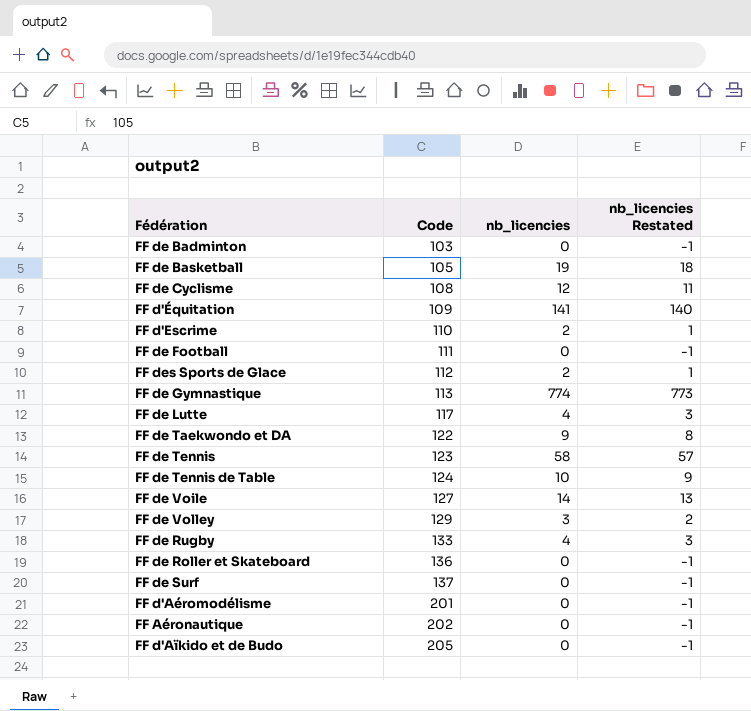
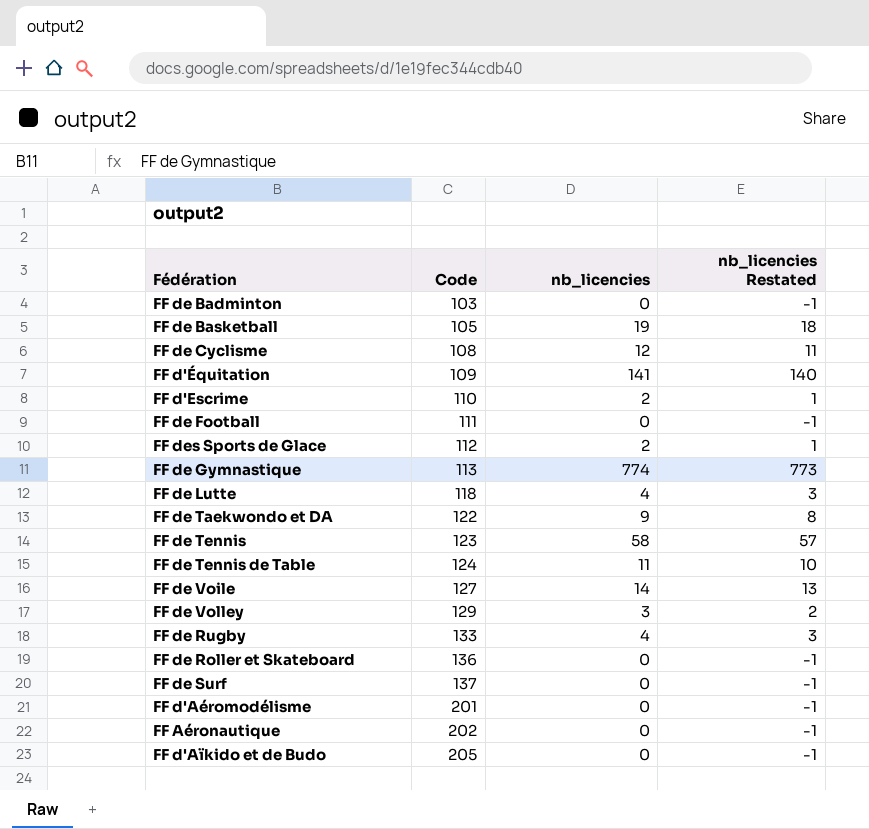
FF de Lutte | Code: 117 -> 118
FF de Tennis de Table | nb_licencies: 10 -> 11
FF de Tennis de Table | nb_licencies Restated: 9 -> 10

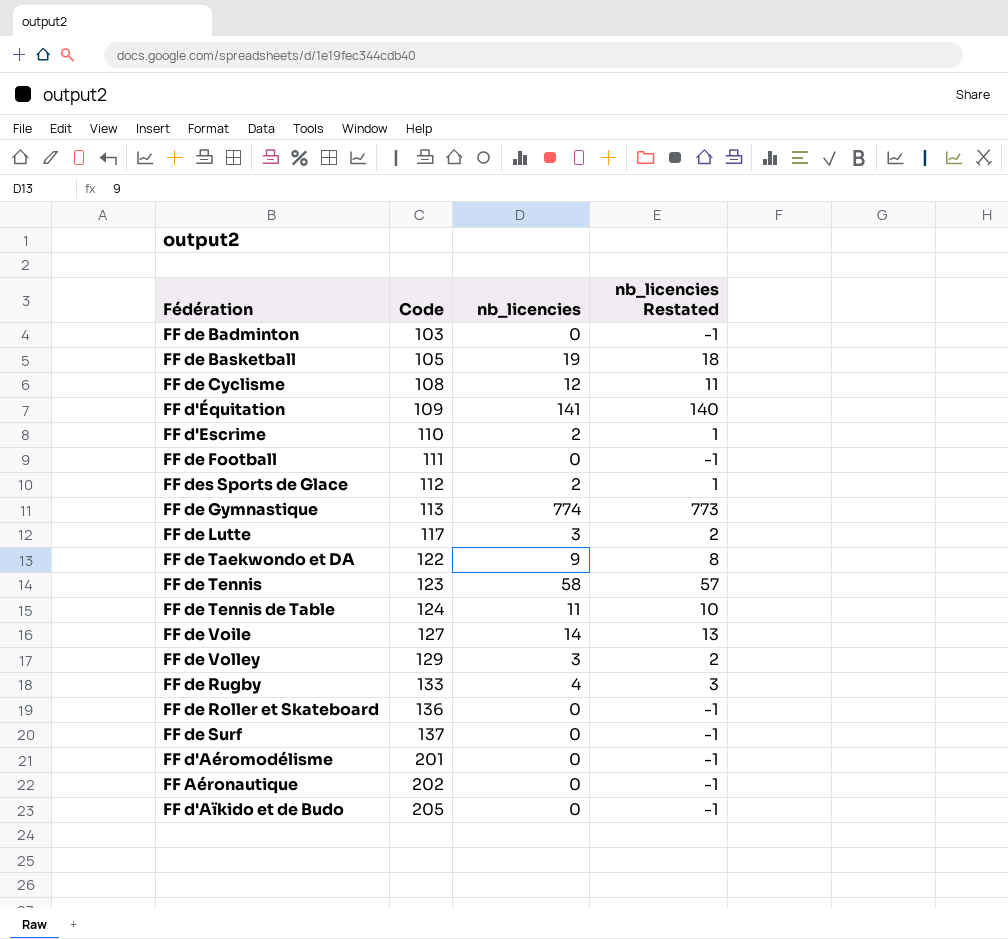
FF de Lutte | Code: 118 -> 117
FF de Lutte | nb_licencies: 4 -> 3
FF de Lutte | nb_licencies Restated: 3 -> 2

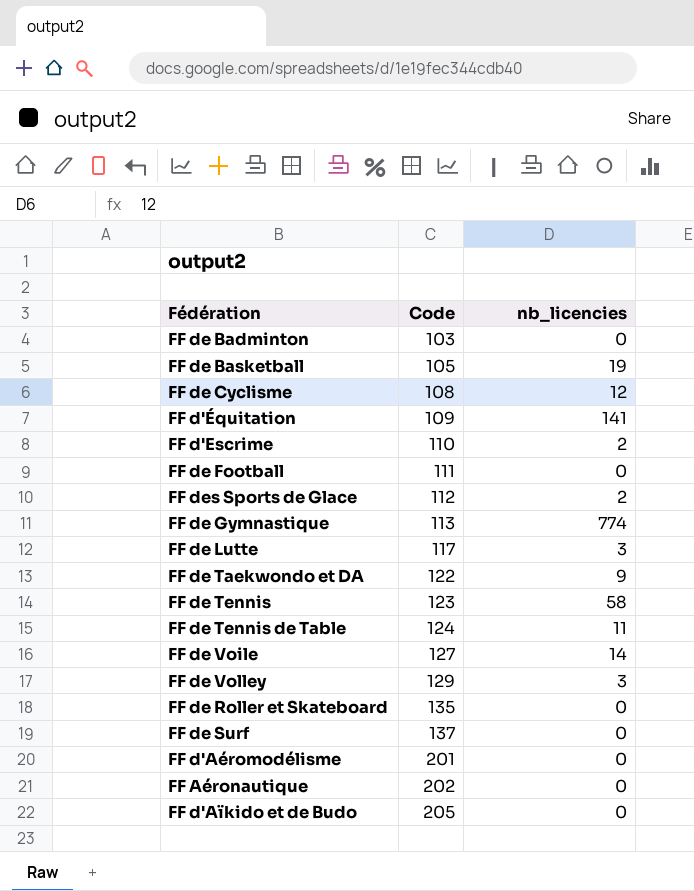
column nb_licencies Restated | formula: [nb_licencies] - 1 -> none
row FF de Rugby: 133 | 4 | 3 -> none
FF de Roller et Skateboard | Code: 136 -> 135

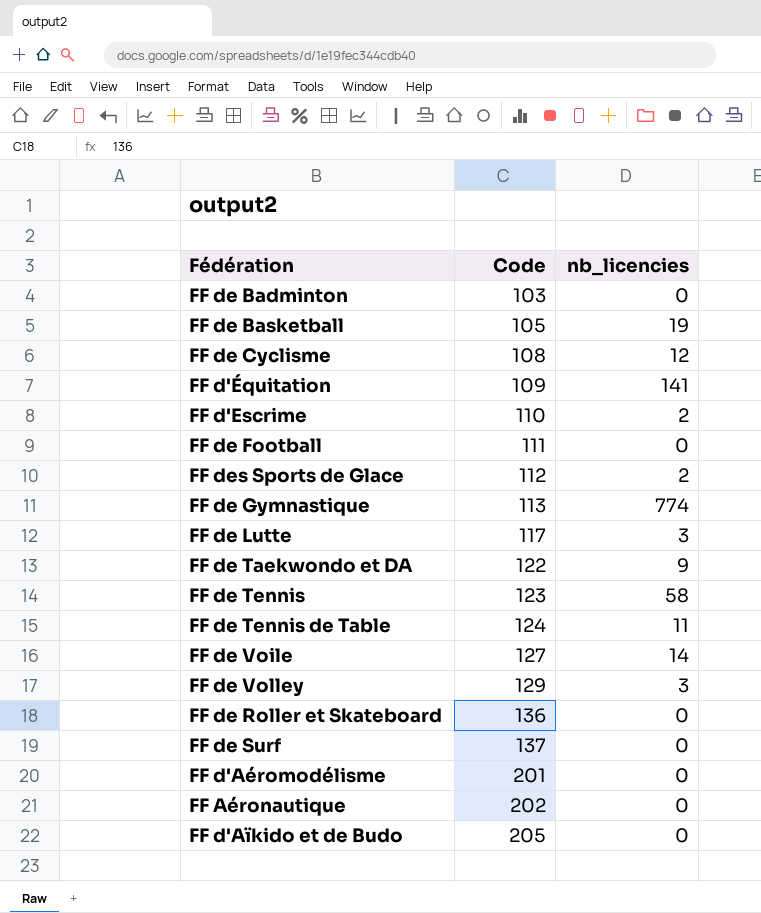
FF de Roller et Skateboard | Code: 135 -> 136

